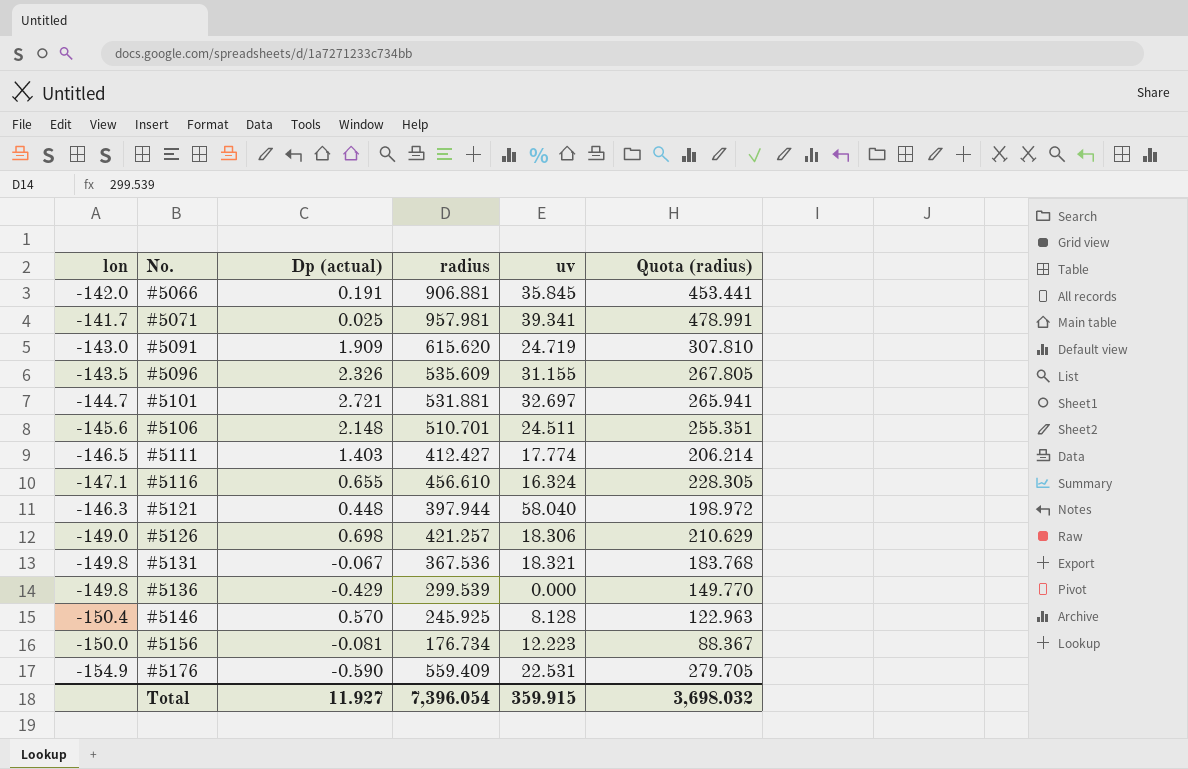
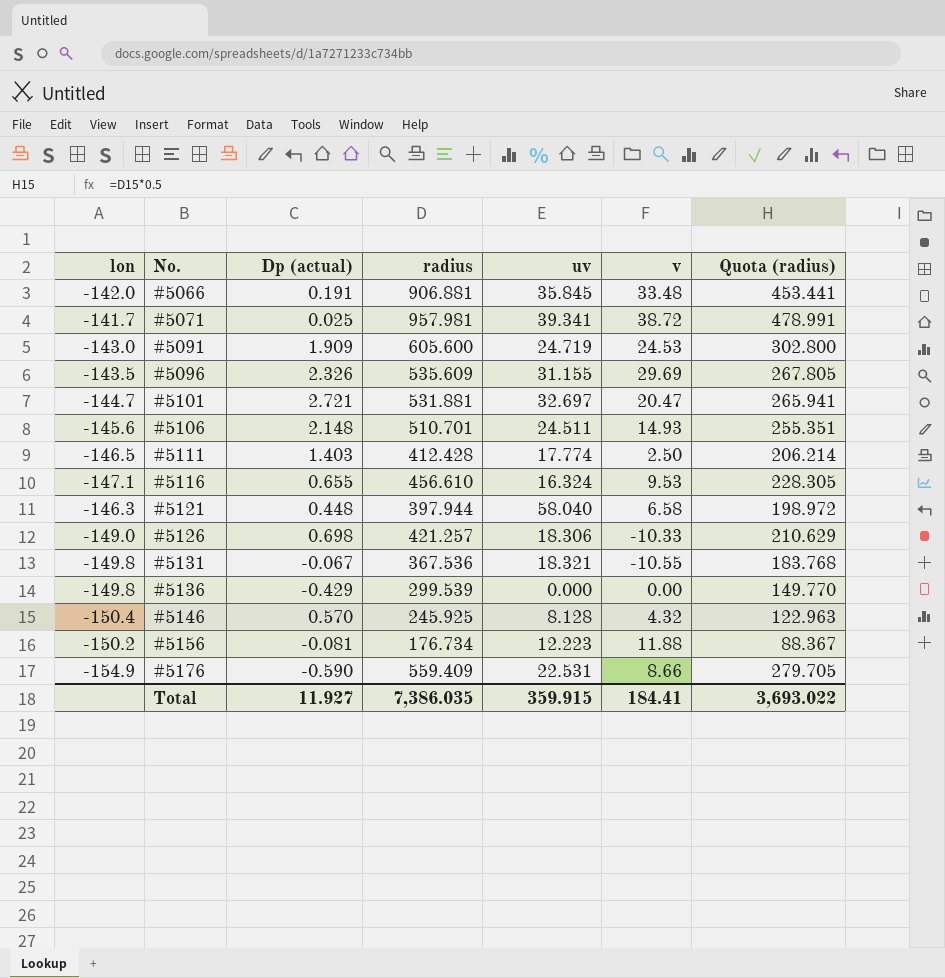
column v | position: none -> 6
#5091 | radius: 615.620 -> 605.600
#5091 | Quota (radius): 307.810 -> 302.800
#5111 | radius: 412.427 -> 412.428
#5156 | lon: -150.0 -> -150.2
Total | radius: 7,396.054 -> 7,386.035
Total | Quota (radius): 3,698.032 -> 3,693.022

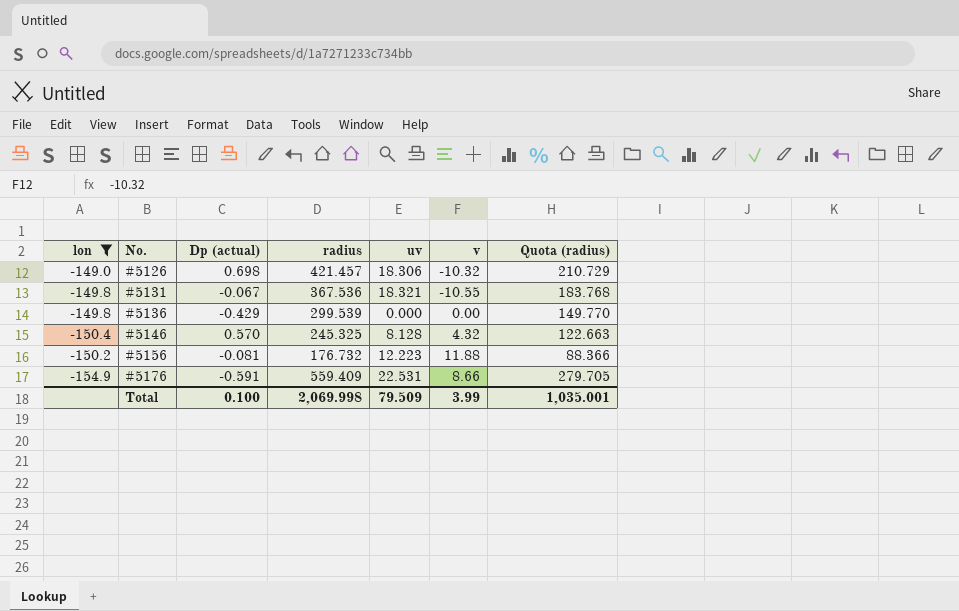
filter: none -> lon <= -149.0
#5126 | radius: 421.257 -> 421.457
#5126 | v: -10.33 -> -10.32
#5126 | Quota (radius): 210.629 -> 210.729
#5146 | radius: 245.925 -> 245.325
#5146 | Quota (radius): 122.963 -> 122.663
#5156 | radius: 176.734 -> 176.732
#5156 | Quota (radius): 88.367 -> 88.366
#5176 | Dp (actual): -0.590 -> -0.591
Total | Dp (actual): 11.927 -> 0.100
Total | radius: 7,386.035 -> 2,069.998
Total | uv: 359.915 -> 79.509
Total | v: 184.41 -> 3.99
Total | Quota (radius): 3,693.022 -> 1,035.001

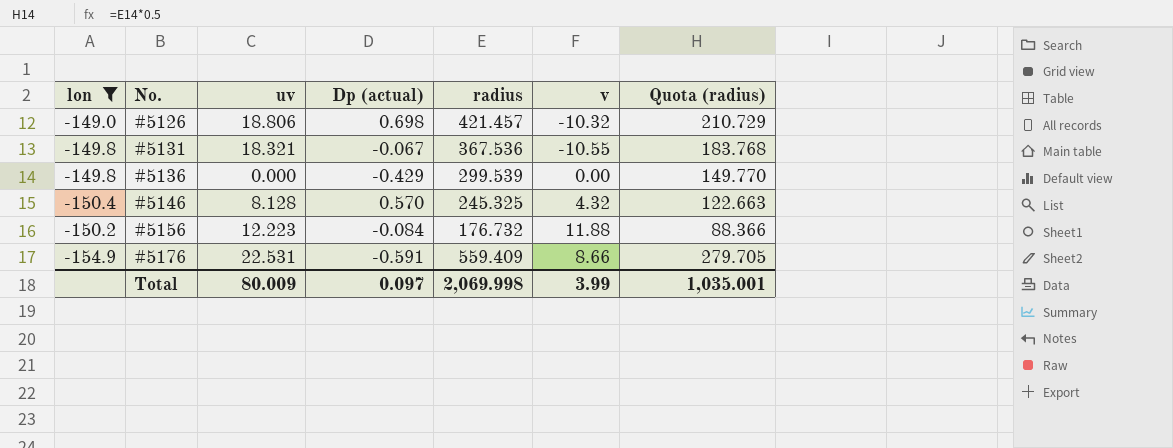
column uv | position: 5 -> 3
#5126 | uv: 18.306 -> 18.806
#5156 | Dp (actual): -0.081 -> -0.084
Total | uv: 79.509 -> 80.009
Total | Dp (actual): 0.100 -> 0.097

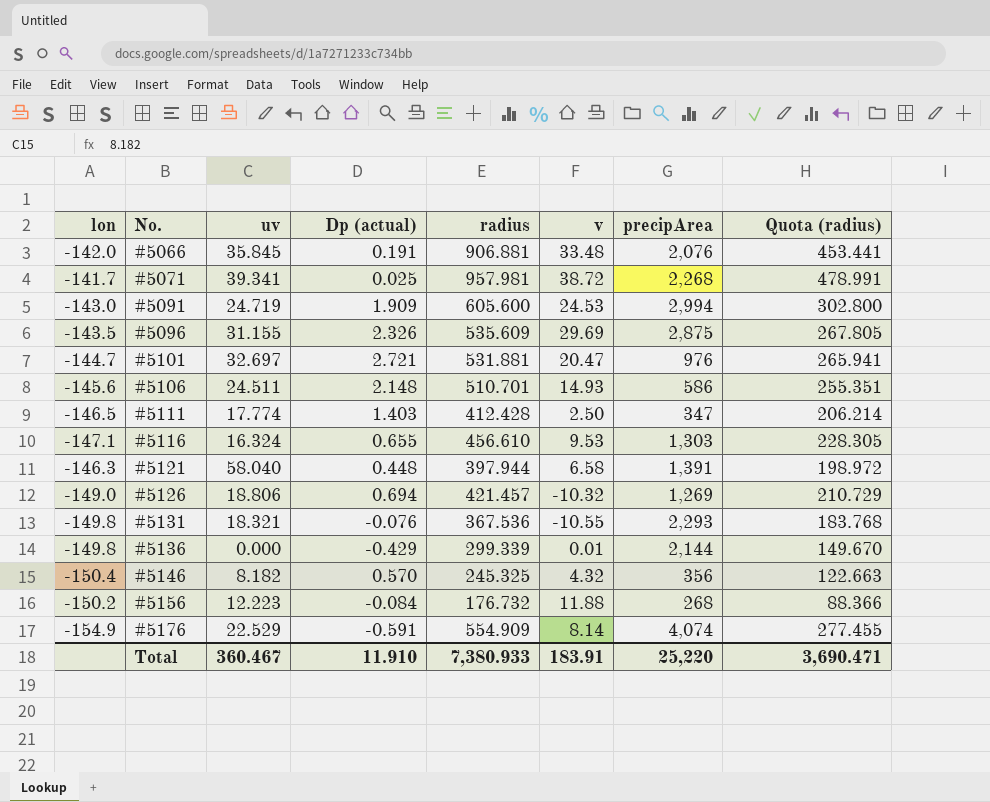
filter: lon <= -149.0 -> none
column precipArea | position: none -> 7
#5126 | Dp (actual): 0.698 -> 0.694
#5131 | Dp (actual): -0.067 -> -0.076
#5136 | radius: 299.539 -> 299.339
#5136 | v: 0.00 -> 0.01
#5136 | Quota (radius): 149.770 -> 149.670
#5146 | uv: 8.128 -> 8.182
#5176 | uv: 22.531 -> 22.529
#5176 | radius: 559.409 -> 554.909
#5176 | v: 8.66 -> 8.14
#5176 | Quota (radius): 279.705 -> 277.455
Total | uv: 80.009 -> 360.467
Total | Dp (actual): 0.097 -> 11.910
Total | radius: 2,069.998 -> 7,380.933
Total | v: 3.99 -> 183.91
Total | Quota (radius): 1,035.001 -> 3,690.471

